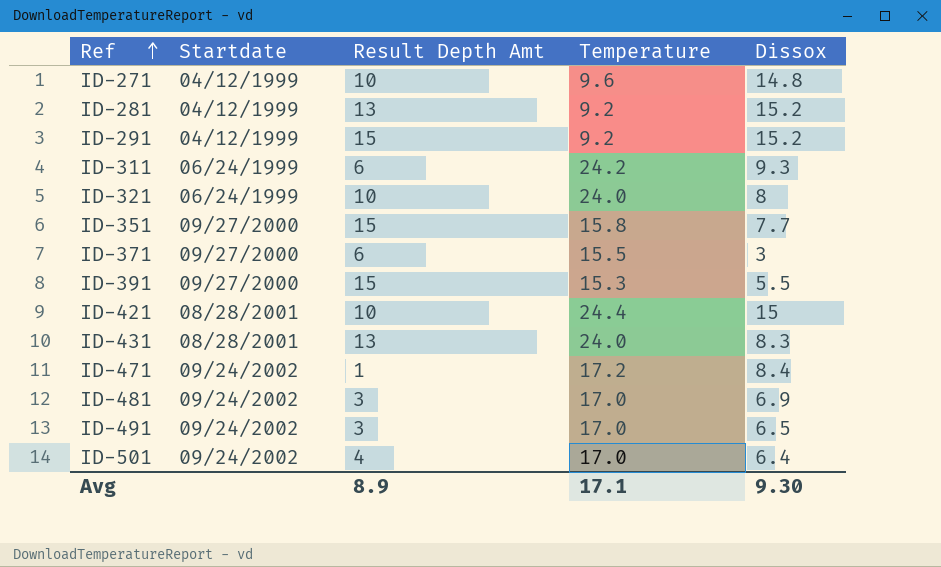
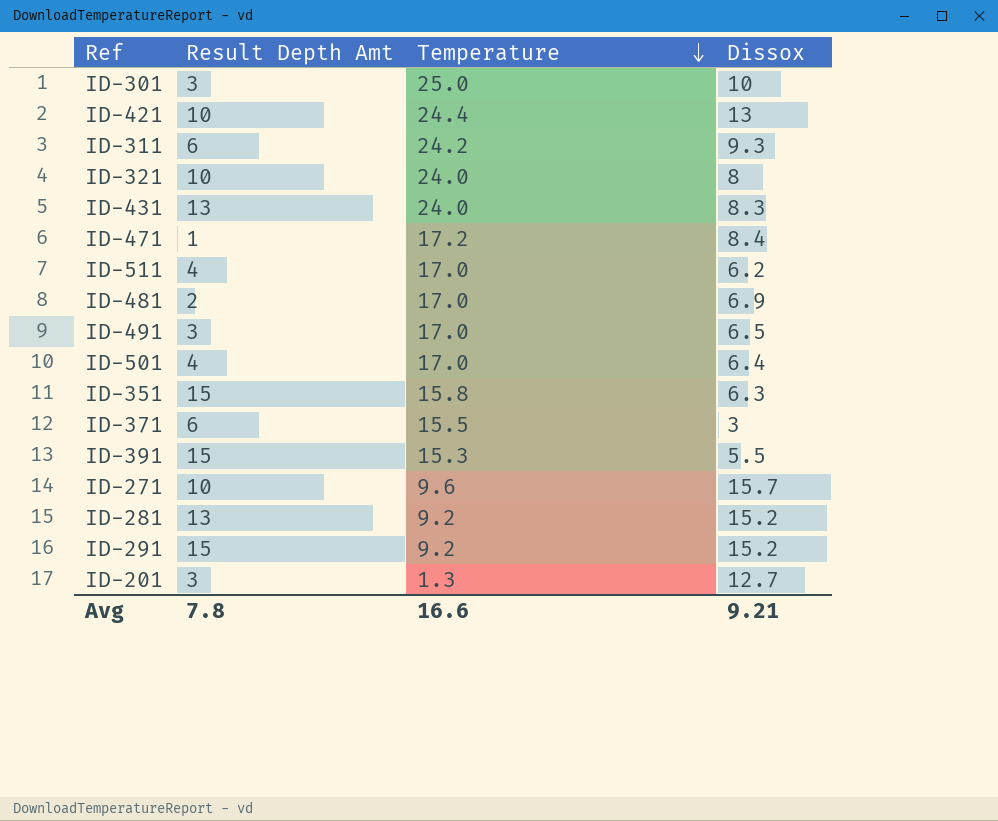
row order: Ref ascending -> Temperature descending
column Startdate | position: 2 -> none
row ID-301: none -> 3 | 25.0 | 10
ID-421 | Dissox: 15 -> 13
row ID-511: none -> 4 | 17.0 | 6.2
ID-481 | Result Depth Amt: 3 -> 2
ID-351 | Dissox: 7.7 -> 6.3
ID-271 | Dissox: 14.8 -> 15.7
row ID-201: none -> 3 | 1.3 | 12.7
Avg | Result Depth Amt: 8.9 -> 7.8
Avg | Temperature: 17.1 -> 16.6
Avg | Dissox: 9.30 -> 9.21

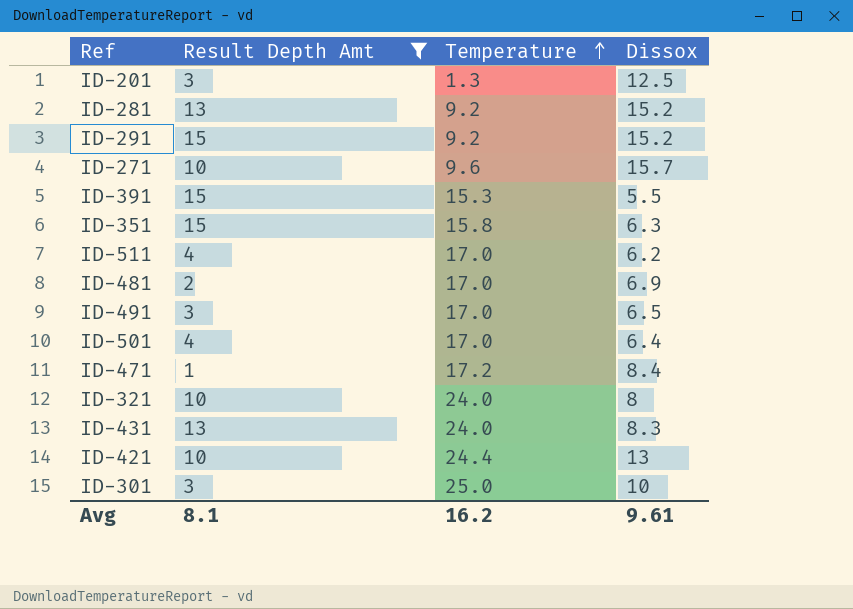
filter: none -> Result Depth Amt != 6
row order: Temperature descending -> Temperature ascending
ID-201 | Dissox: 12.7 -> 12.5
Avg | Result Depth Amt: 7.8 -> 8.1
Avg | Temperature: 16.6 -> 16.2
Avg | Dissox: 9.21 -> 9.61

